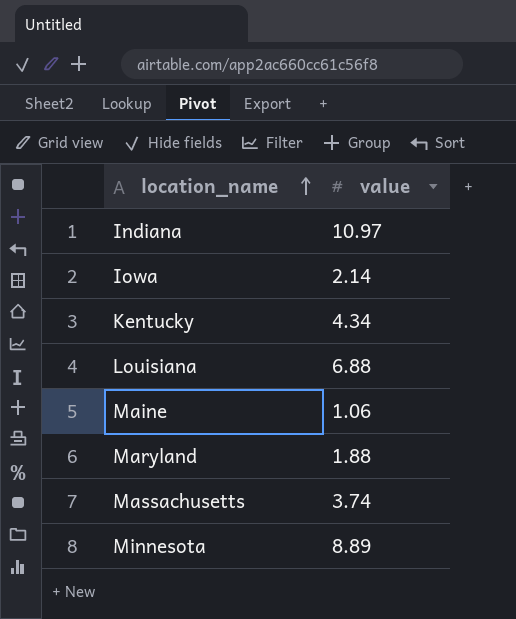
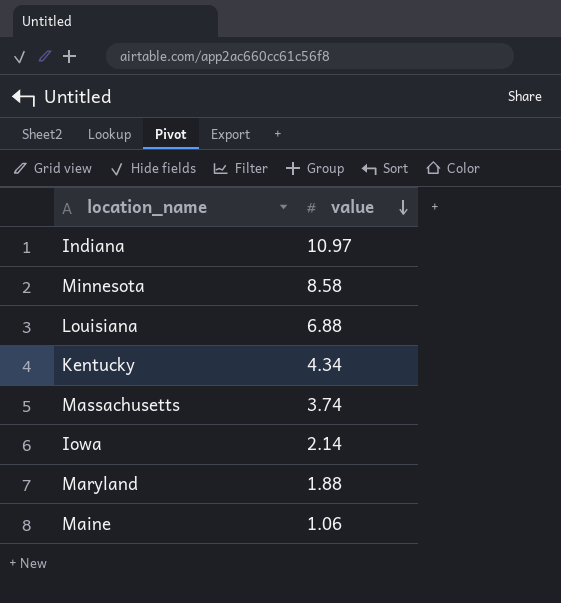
row order: location_name ascending -> value descending
Minnesota | value: 8.89 -> 8.58

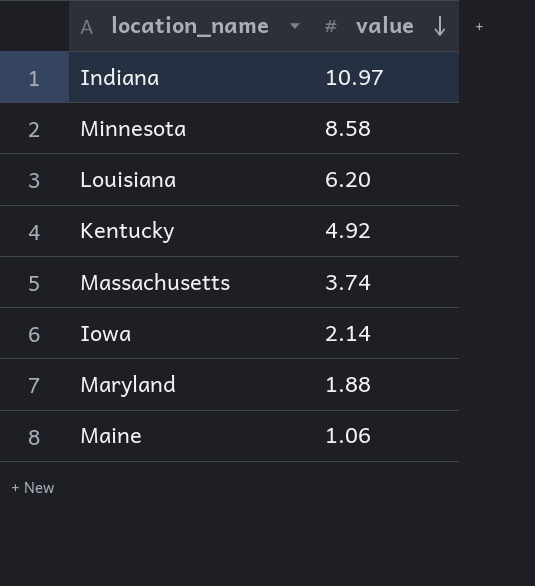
Louisiana | value: 6.88 -> 6.20
Kentucky | value: 4.34 -> 4.92

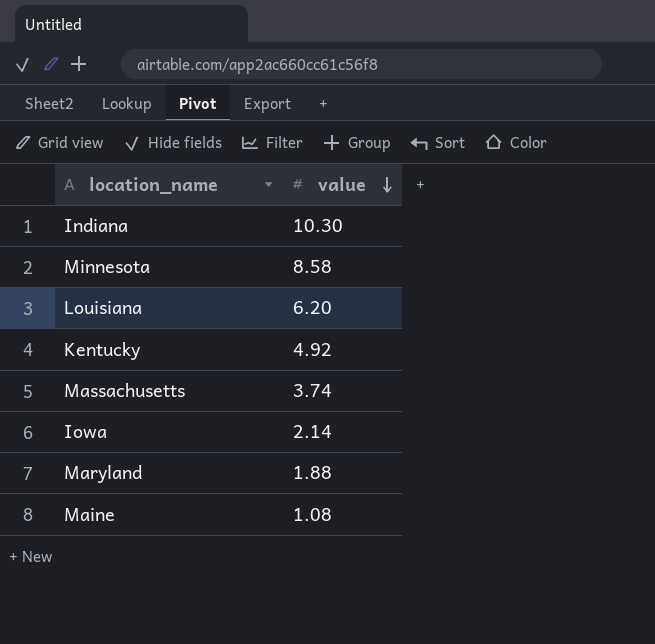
Indiana | value: 10.97 -> 10.30
Maine | value: 1.06 -> 1.08

